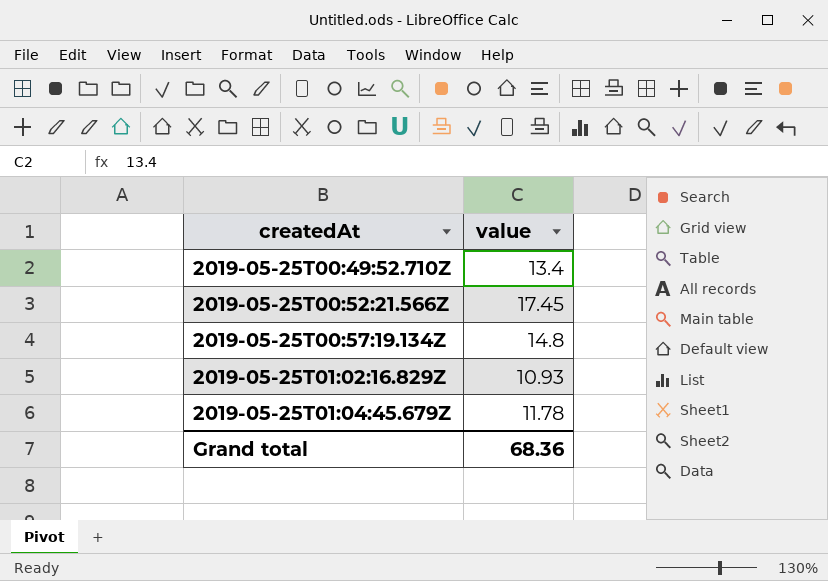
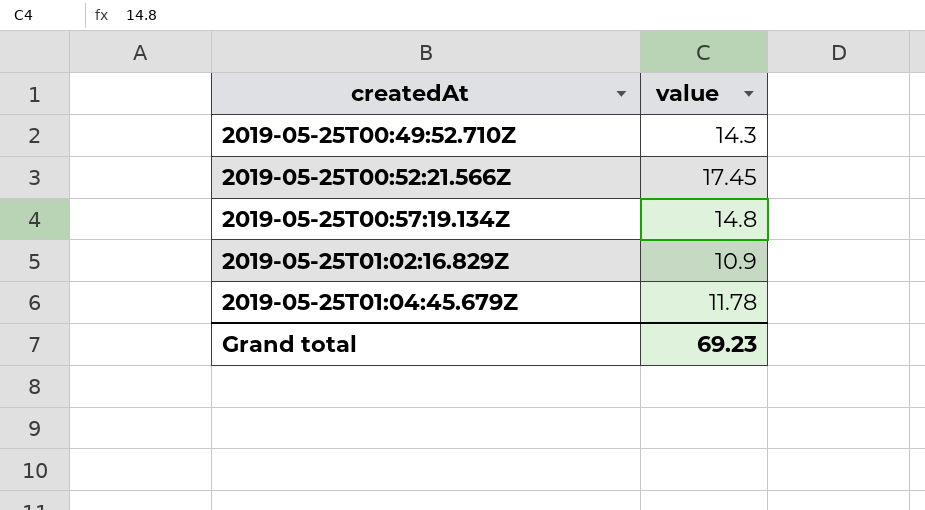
2019-05-25T00:49:52.710Z | value: 13.4 -> 14.3
2019-05-25T01:02:16.829Z | value: 10.93 -> 10.9
Grand total | value: 68.36 -> 69.23

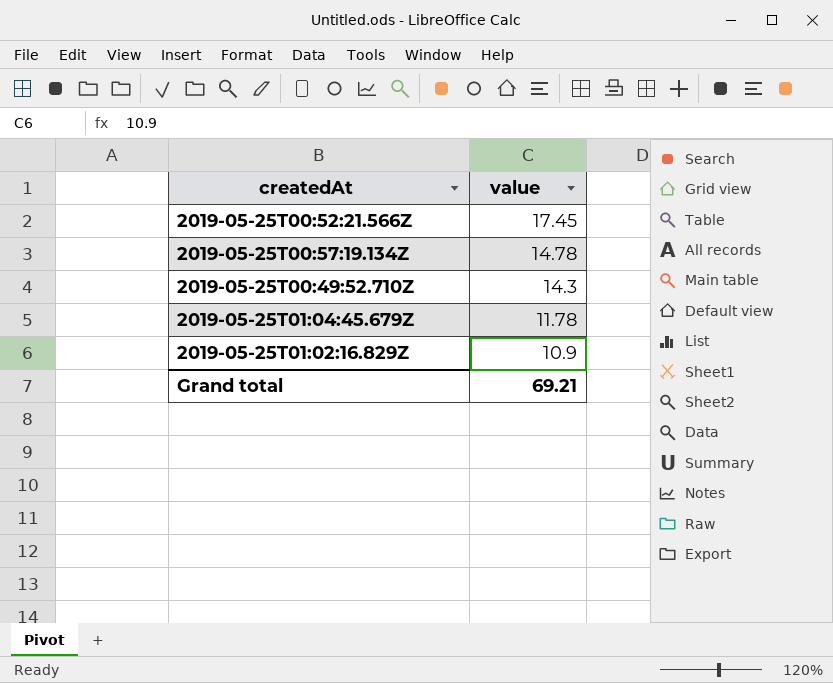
row order: createdAt ascending -> value descending
2019-05-25T00:57:19.134Z | value: 14.8 -> 14.78
Grand total | value: 69.23 -> 69.21

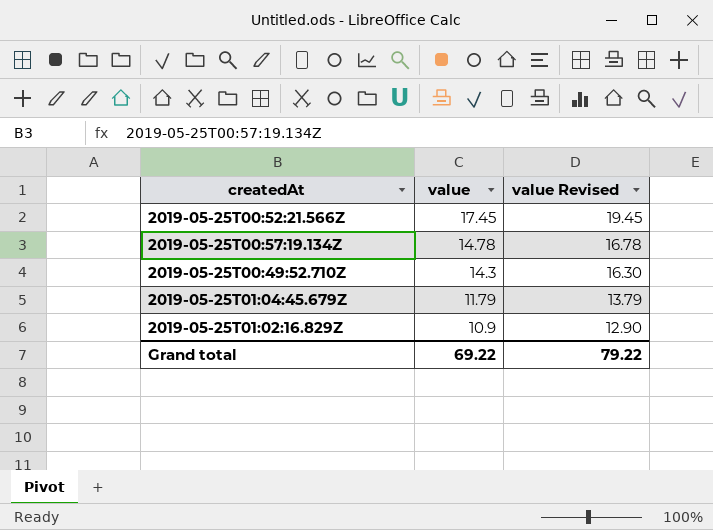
column value Revised | formula: none -> [value] + 2
2019-05-25T01:04:45.679Z | value: 11.78 -> 11.79
Grand total | value: 69.21 -> 69.22

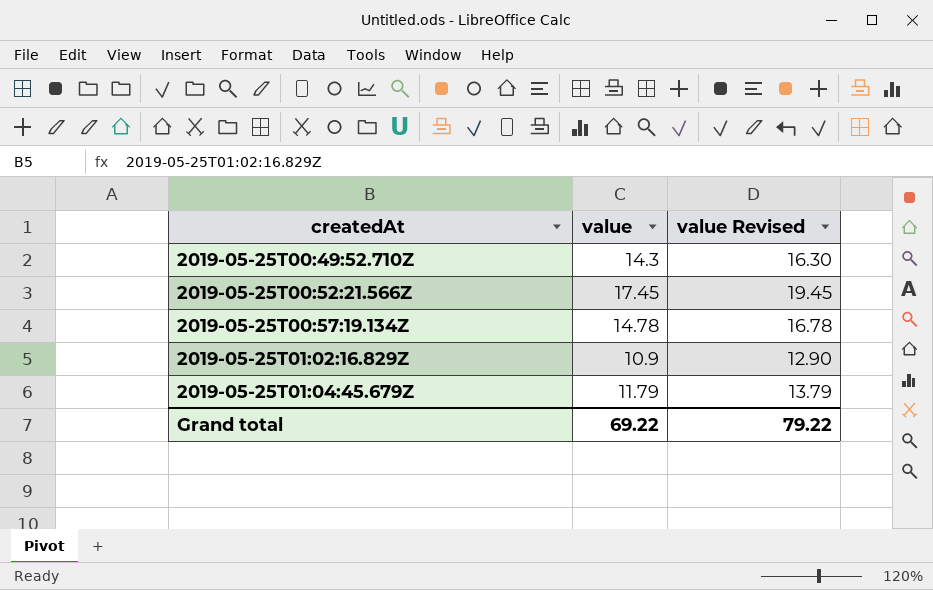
row order: value descending -> createdAt ascending

